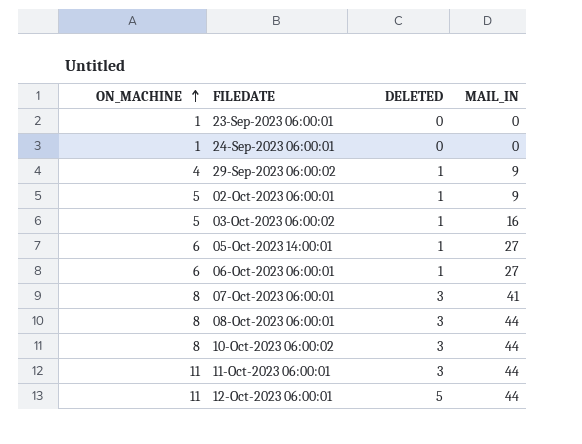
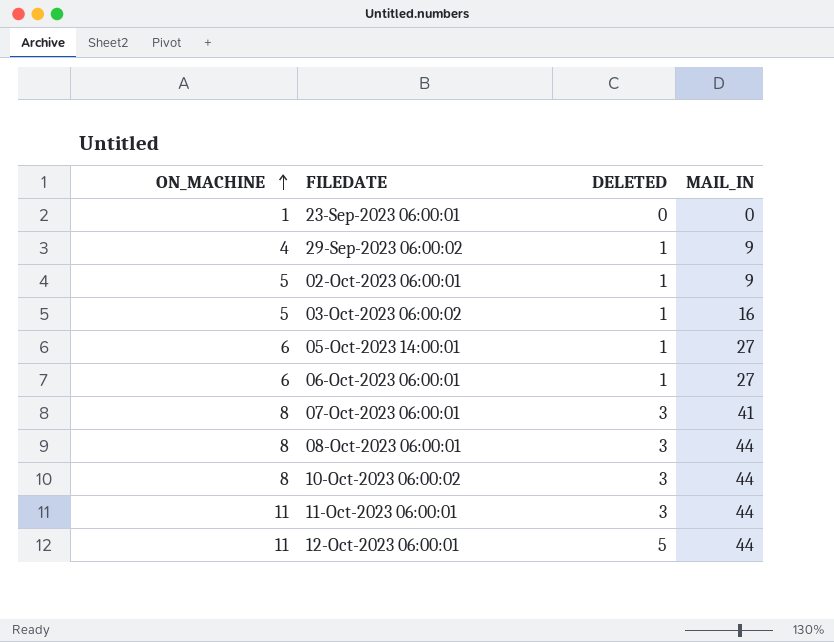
row 24-Sep-2023 06:00:01: 1 | 0 | 0 -> none

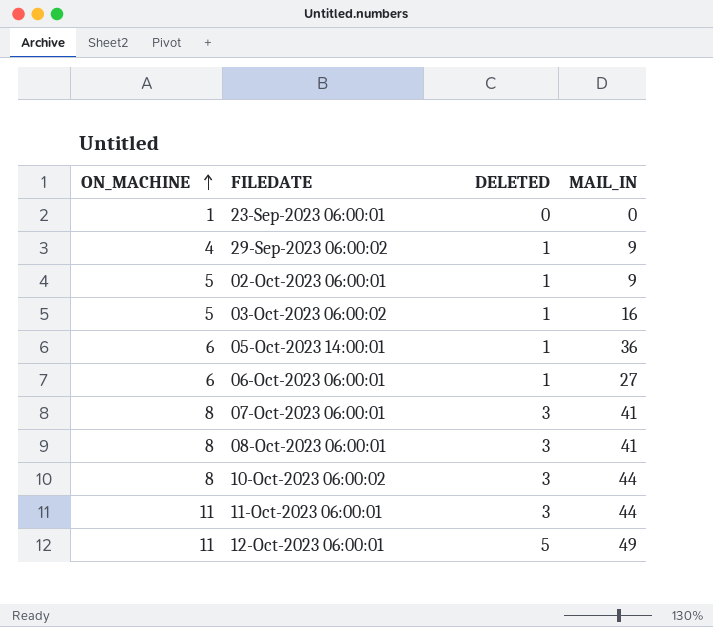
05-Oct-2023 14:00:01 | MAIL_IN: 27 -> 36
08-Oct-2023 06:00:01 | MAIL_IN: 44 -> 41
12-Oct-2023 06:00:01 | MAIL_IN: 44 -> 49

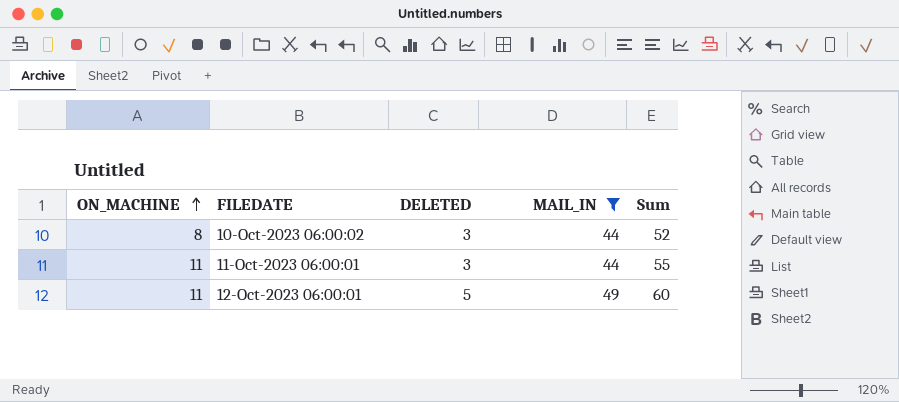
filter: none -> MAIL_IN >= 44
column Sum | formula: none -> [ON_MACHINE] + [MAIL_IN]

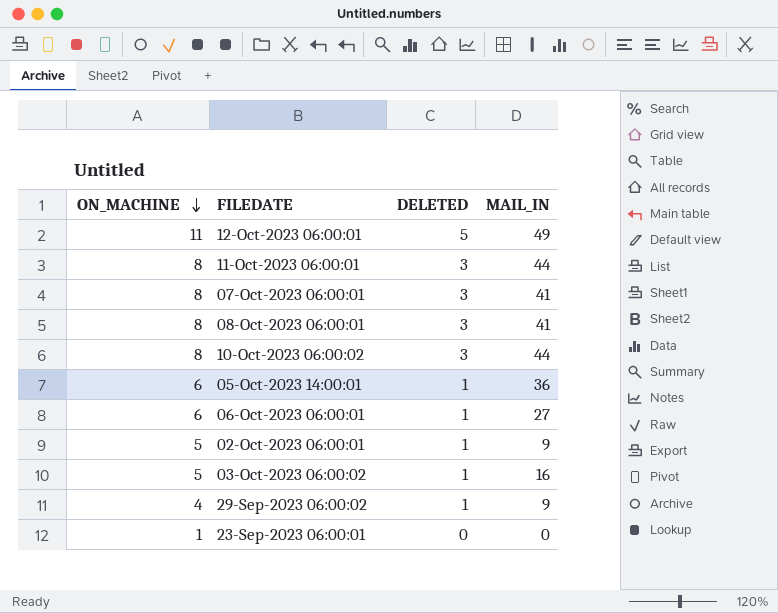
filter: MAIL_IN >= 44 -> none
row order: ON_MACHINE ascending -> ON_MACHINE descending
column Sum | formula: [ON_MACHINE] + [MAIL_IN] -> none
11-Oct-2023 06:00:01 | ON_MACHINE: 11 -> 8

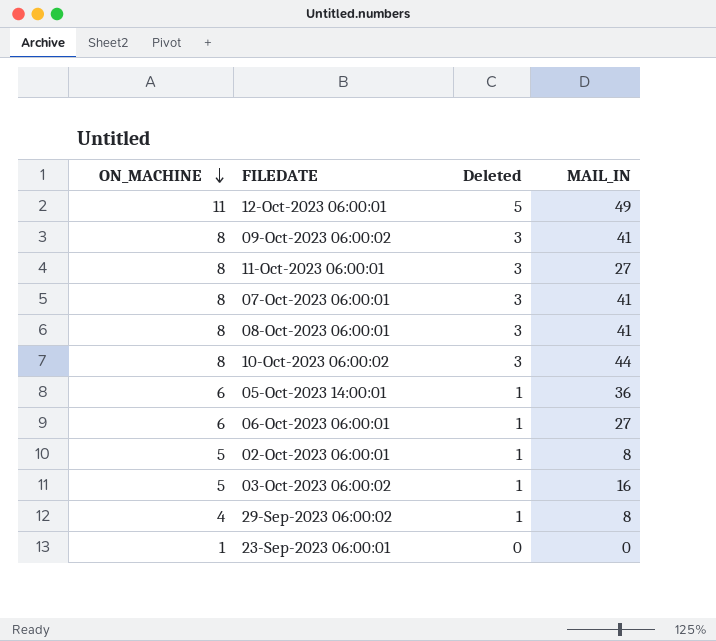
column name: DELETED -> Deleted
row 09-Oct-2023 06:00:02: none -> 8 | 3 | 41
11-Oct-2023 06:00:01 | MAIL_IN: 44 -> 27
02-Oct-2023 06:00:01 | MAIL_IN: 9 -> 8
29-Sep-2023 06:00:02 | MAIL_IN: 9 -> 8

